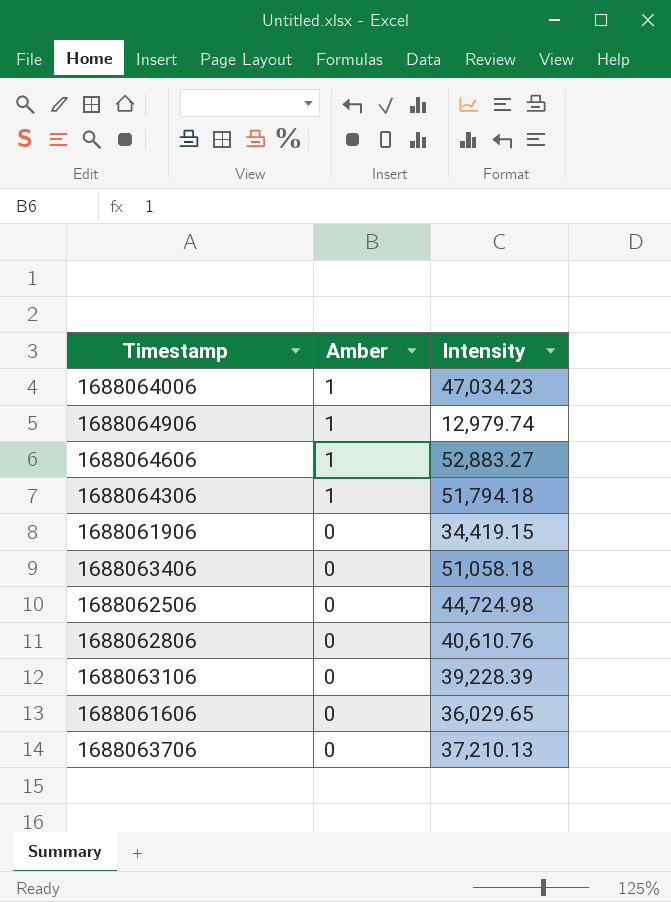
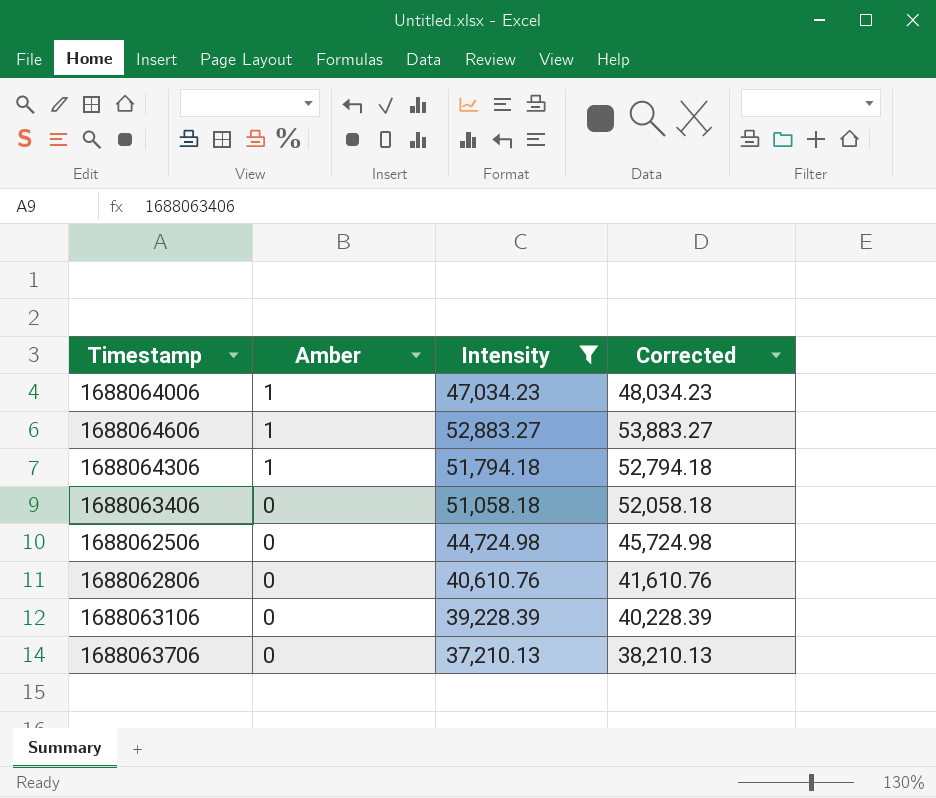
filter: none -> Intensity >= 37,210.13
column Corrected | formula: none -> [Intensity] + 1000

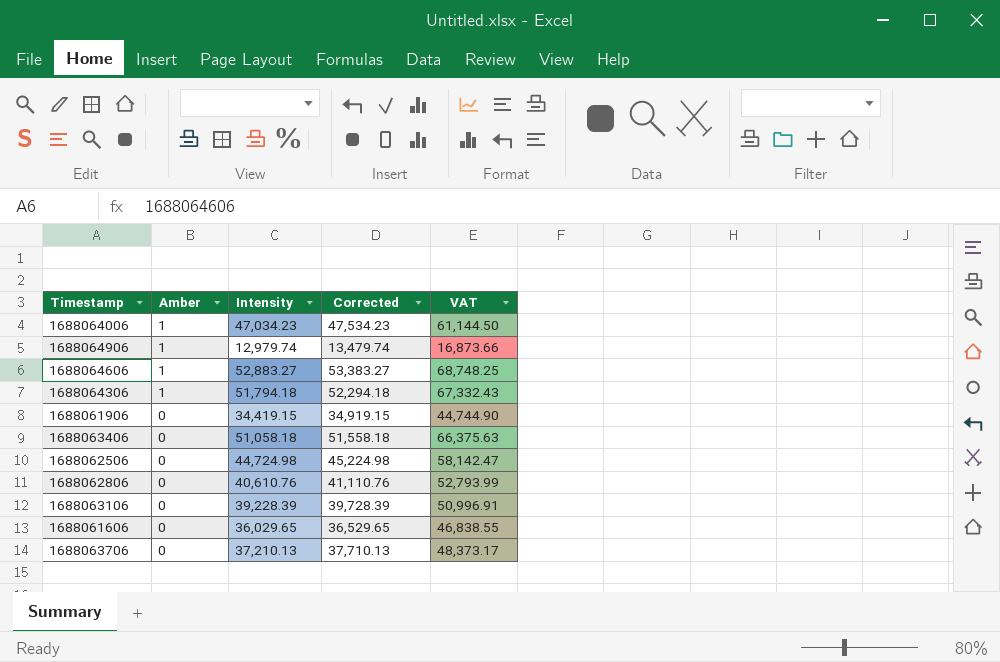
filter: Intensity >= 37,210.13 -> none
column Corrected | formula: [Intensity] + 1000 -> [Intensity] + 500
column VAT | formula: none -> [Intensity] * 1.3

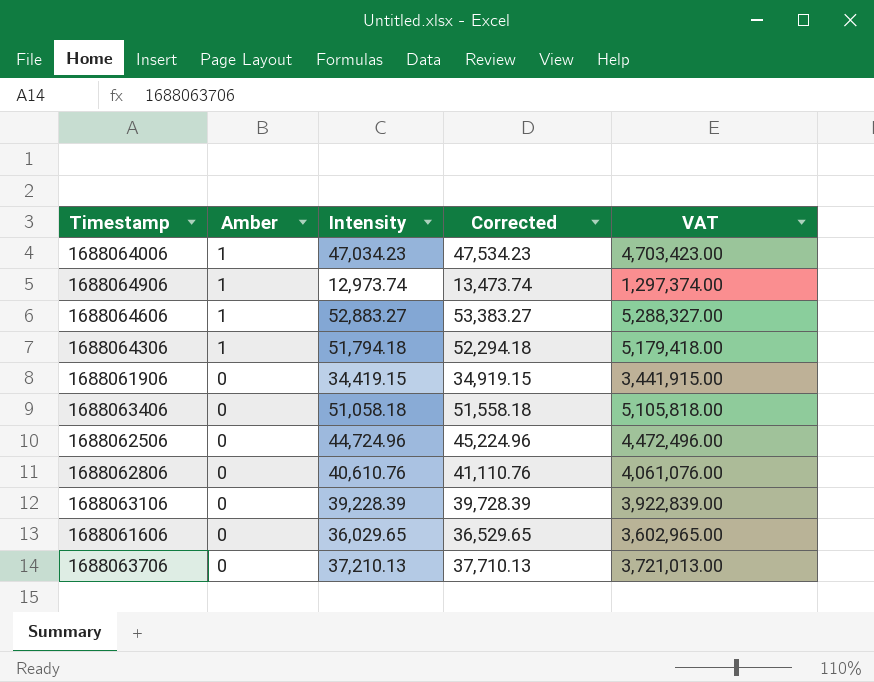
column VAT | formula: [Intensity] * 1.3 -> [Intensity] * 100
1688064906 | Intensity: 12,979.74 -> 12,973.74
1688064906 | Corrected: 13,479.74 -> 13,473.74
1688062506 | Intensity: 44,724.98 -> 44,724.96
1688062506 | Corrected: 45,224.98 -> 45,224.96

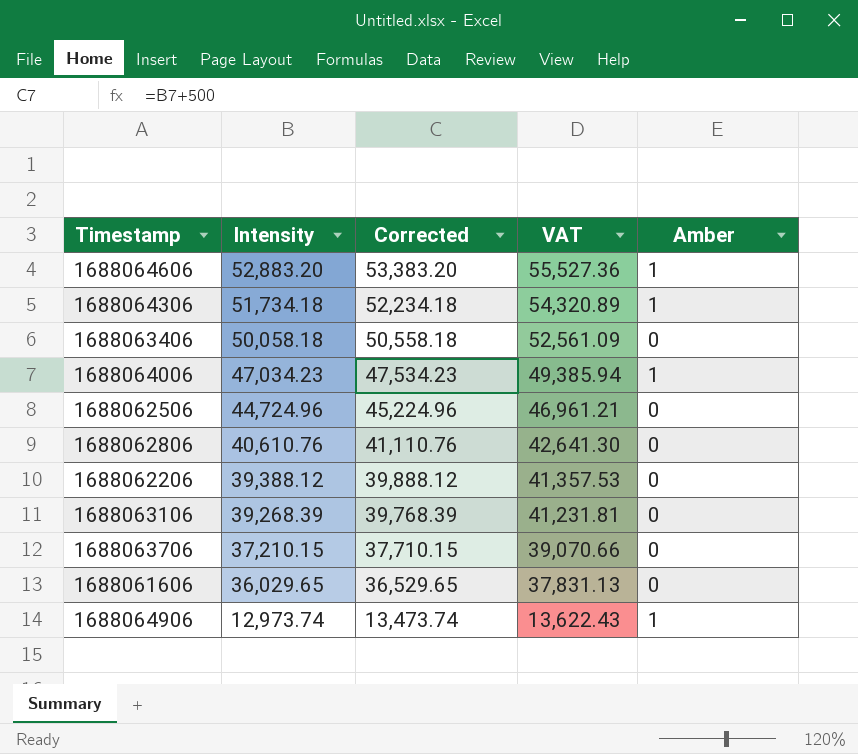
row order: Amber descending -> Intensity descending
column VAT | formula: [Intensity] * 100 -> [Intensity] * 1.05
column Amber | position: 2 -> 5
row 1688061906: 0 | 34,419.15 | 34,919.15 | 3,441,915.00 -> none
1688064606 | Intensity: 52,883.27 -> 52,883.20
1688064606 | Corrected: 53,383.27 -> 53,383.20
1688064306 | Intensity: 51,794.18 -> 51,734.18
1688064306 | Corrected: 52,294.18 -> 52,234.18
1688063406 | Intensity: 51,058.18 -> 50,058.18
1688063406 | Corrected: 51,558.18 -> 50,558.18
row 1688062206: none -> 39,388.12 | 39,888.12 | 41,357.53 | 0
1688063106 | Intensity: 39,228.39 -> 39,268.39
1688063106 | Corrected: 39,728.39 -> 39,768.39
1688063706 | Intensity: 37,210.13 -> 37,210.15
1688063706 | Corrected: 37,710.13 -> 37,710.15

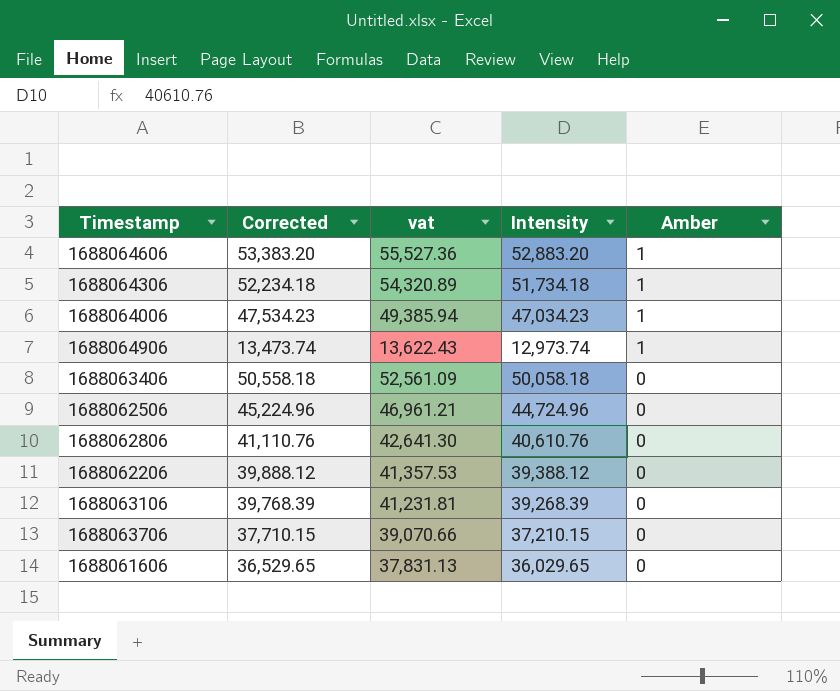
row order: Intensity descending -> Amber descending
column name: VAT -> vat
column Intensity | position: 2 -> 4

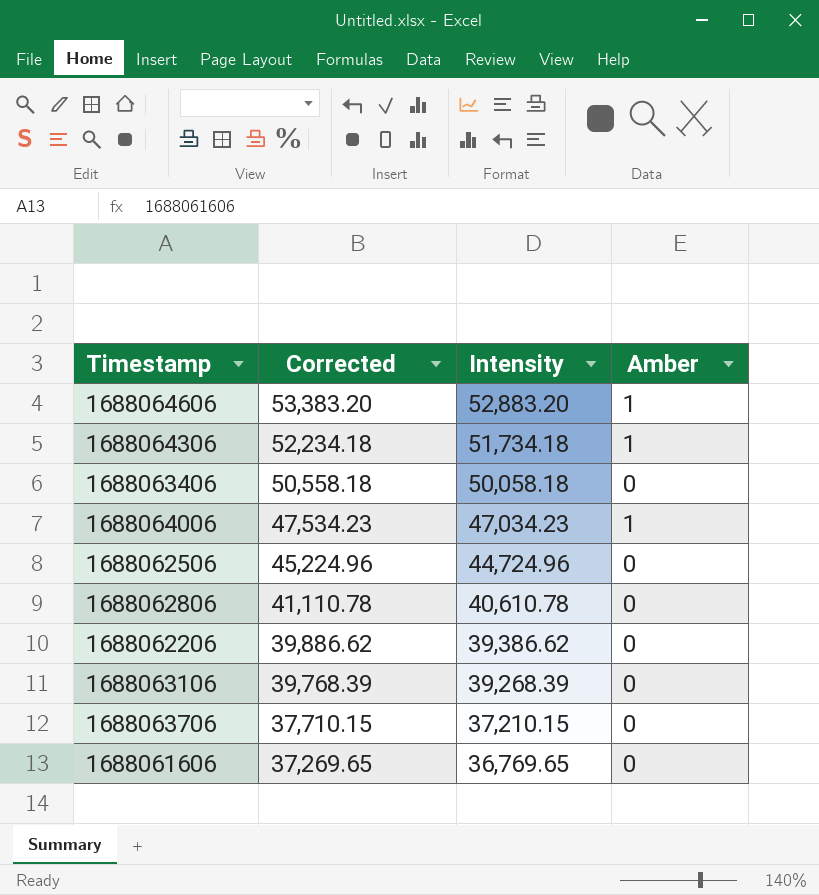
row order: Amber descending -> Corrected descending
column vat | formula: [Intensity] * 1.05 -> none
row 1688064906: 13,473.74 | 13,622.43 | 12,973.74 | 1 -> none
1688062806 | Corrected: 41,110.76 -> 41,110.78
1688062806 | Intensity: 40,610.76 -> 40,610.78
1688062206 | Corrected: 39,888.12 -> 39,886.62
1688062206 | Intensity: 39,388.12 -> 39,386.62
1688061606 | Corrected: 36,529.65 -> 37,269.65
1688061606 | Intensity: 36,029.65 -> 36,769.65

